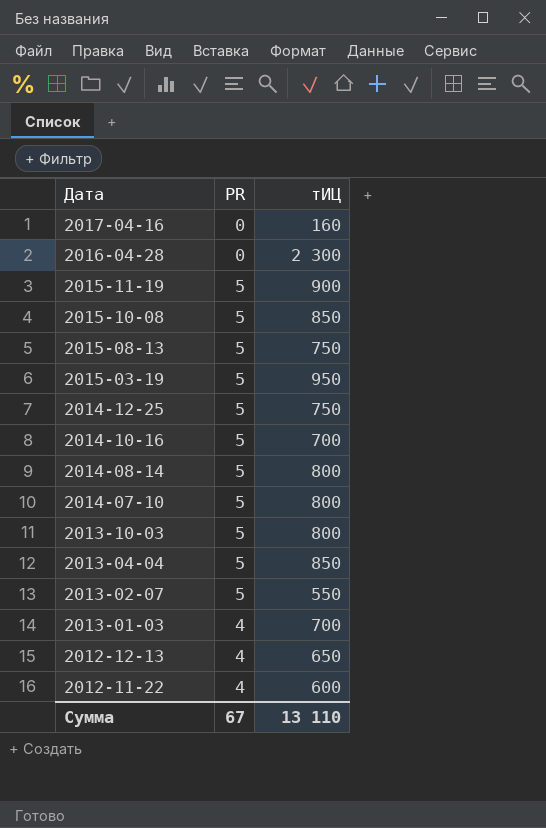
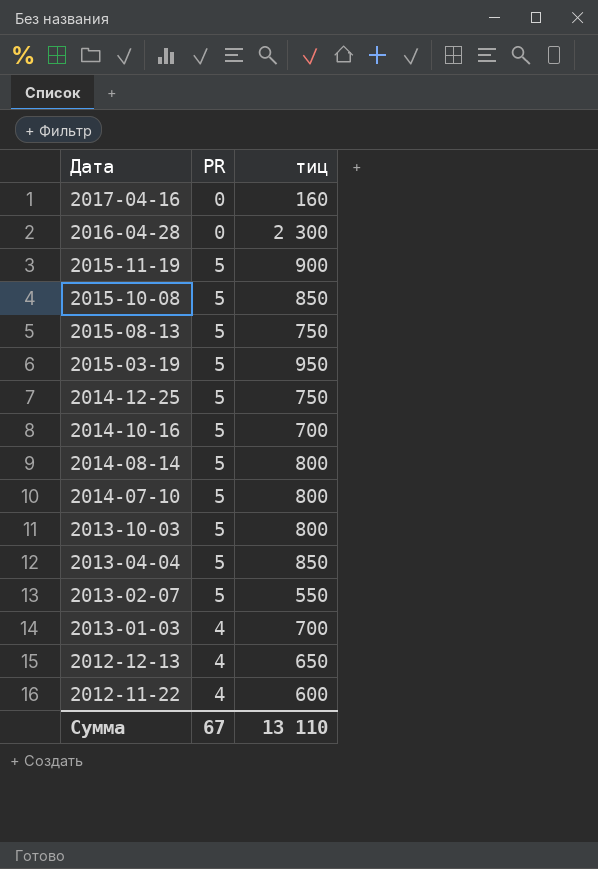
column name: тИЦ -> тиц

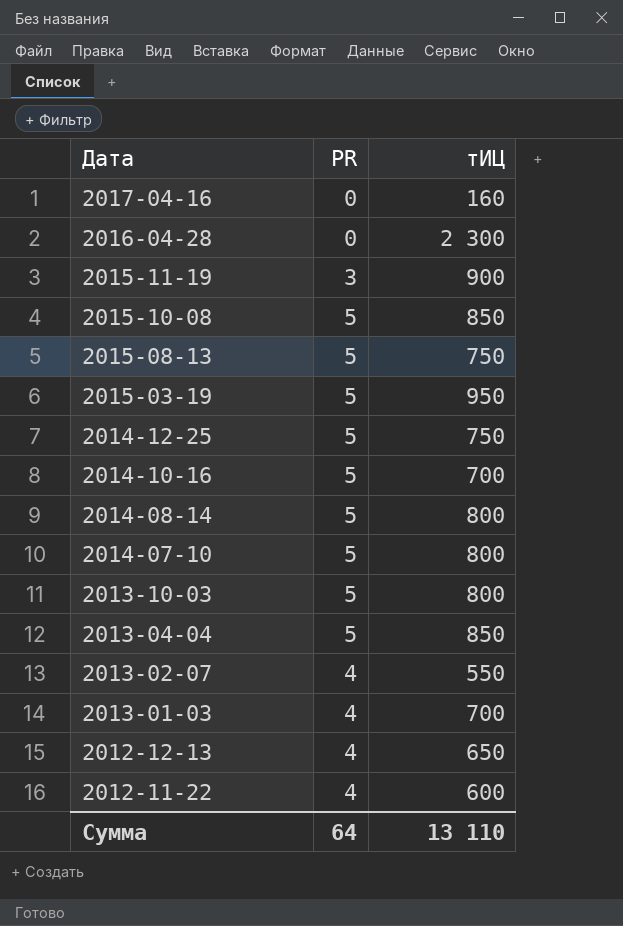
column name: тиц -> тИЦ
2015-11-19 | PR: 5 -> 3
2013-02-07 | PR: 5 -> 4
Сумма | PR: 67 -> 64

